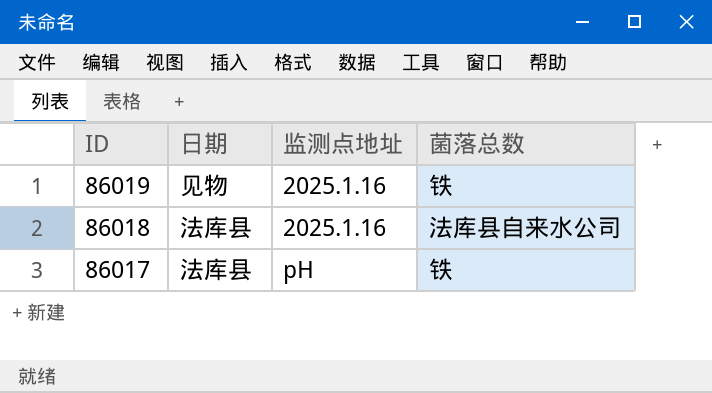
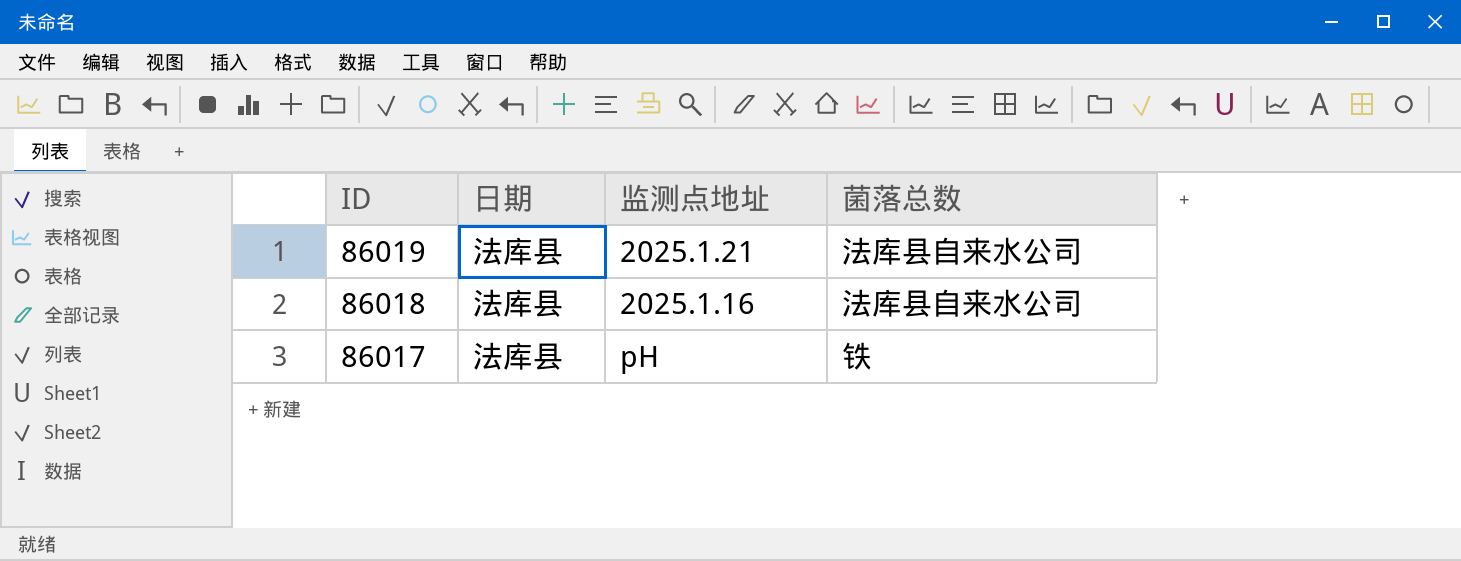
86019 | 日期: 见物 -> 法库县
86019 | 监测点地址: 2025.1.16 -> 2025.1.21
86019 | 菌落总数: 铁 -> 法库县自来水公司

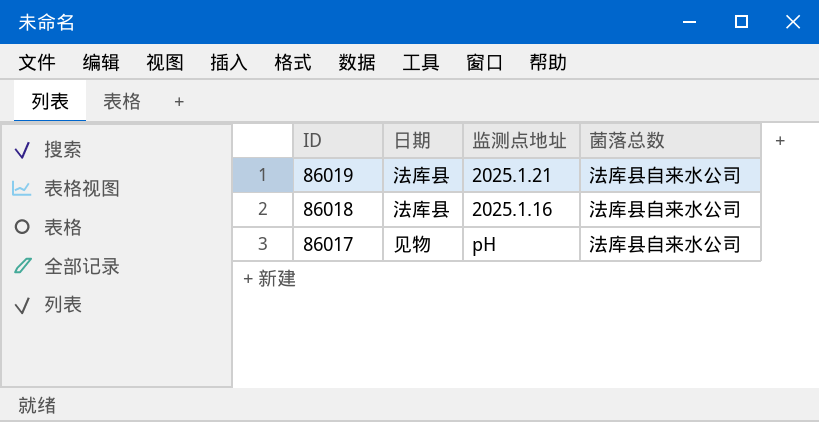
86017 | 日期: 法库县 -> 见物
86017 | 菌落总数: 铁 -> 法库县自来水公司

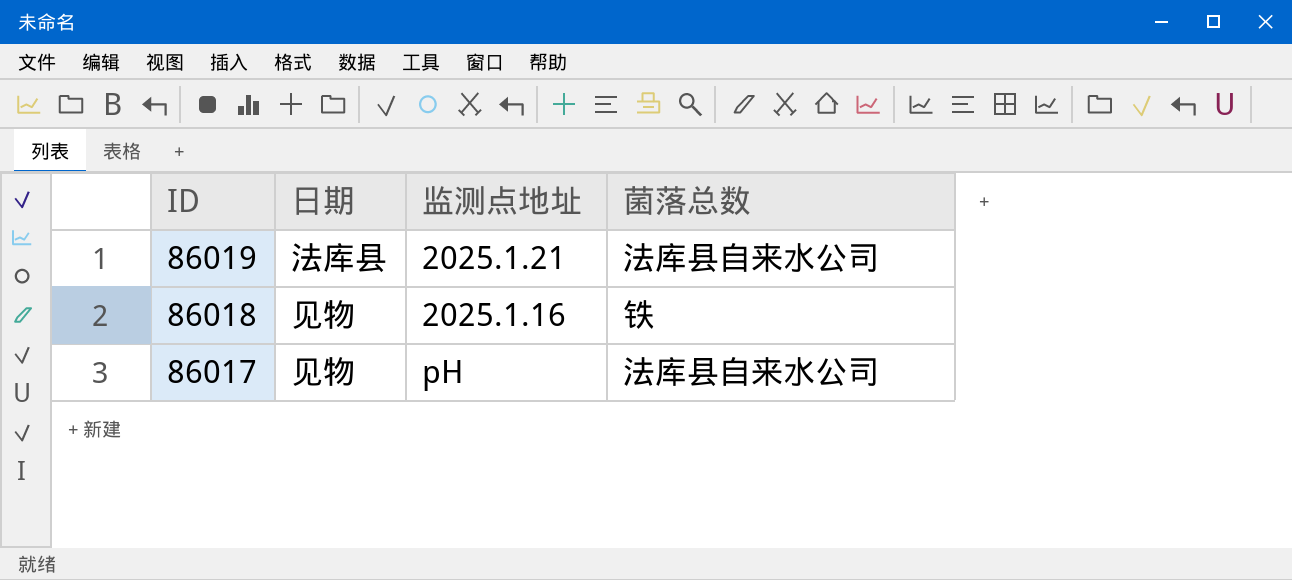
86018 | 日期: 法库县 -> 见物
86018 | 菌落总数: 法库县自来水公司 -> 铁

